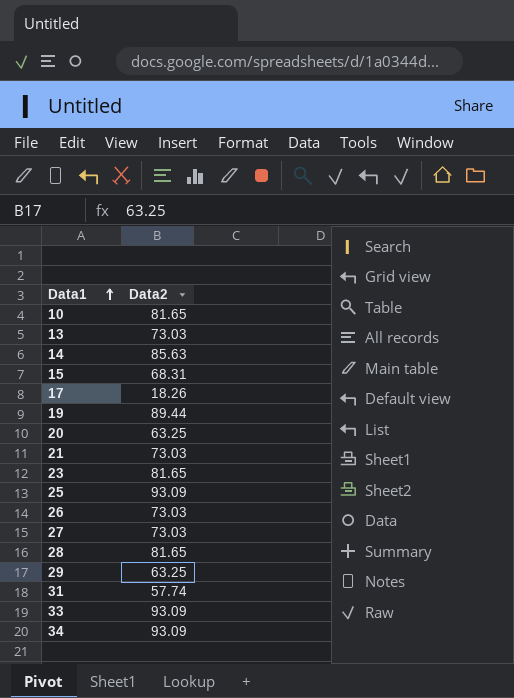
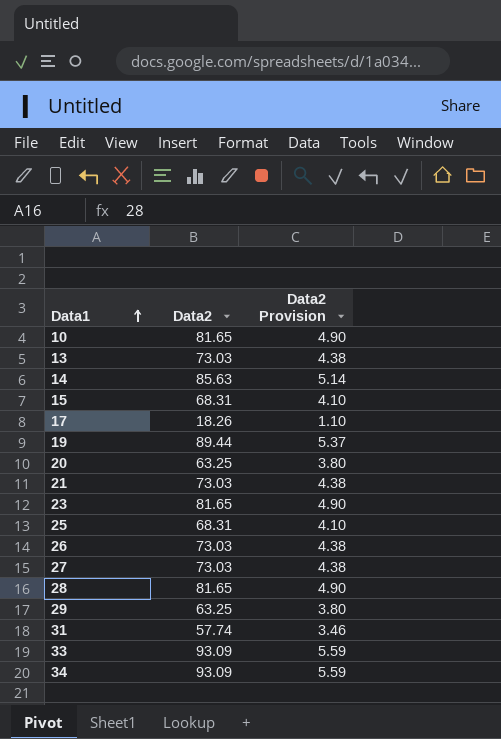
column Data2 Provision | formula: none -> [Data2] * 0.06
25 | Data2: 93.09 -> 68.31

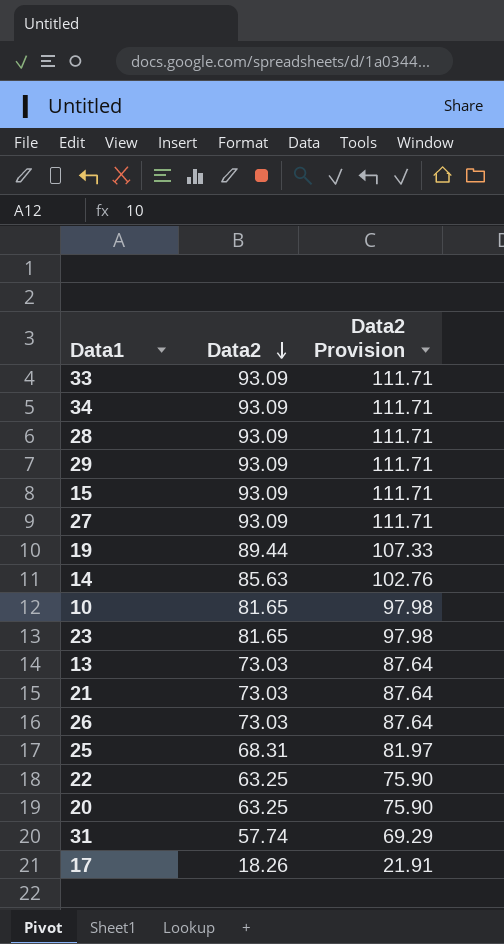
row order: Data1 ascending -> Data2 descending
column Data2 Provision | formula: [Data2] * 0.06 -> [Data2] * 1.2
28 | Data2: 81.65 -> 93.09
29 | Data2: 63.25 -> 93.09
15 | Data2: 68.31 -> 93.09
27 | Data2: 73.03 -> 93.09
row 22: none -> 63.25 | 75.90

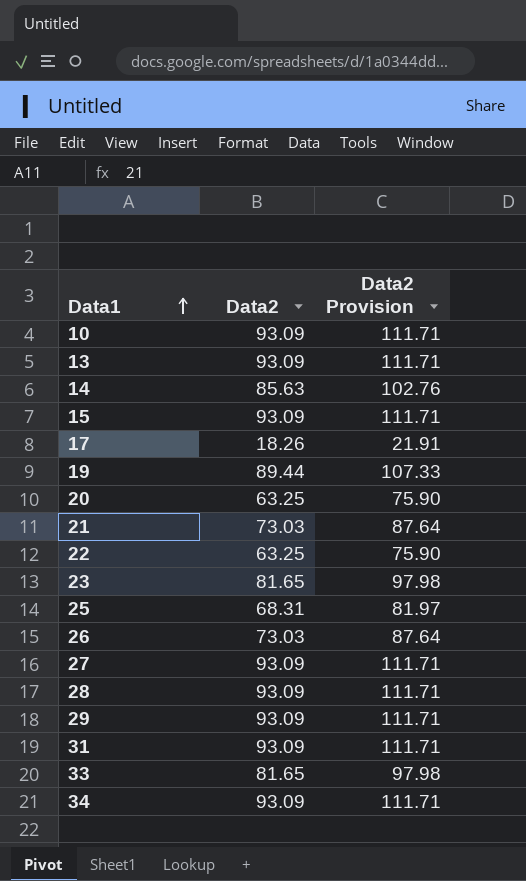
row order: Data2 descending -> Data1 ascending
10 | Data2: 81.65 -> 93.09
10 | Data2 Provision: 97.98 -> 111.71
13 | Data2: 73.03 -> 93.09
13 | Data2 Provision: 87.64 -> 111.71
31 | Data2: 57.74 -> 93.09
31 | Data2 Provision: 69.29 -> 111.71
33 | Data2: 93.09 -> 81.65
33 | Data2 Provision: 111.71 -> 97.98

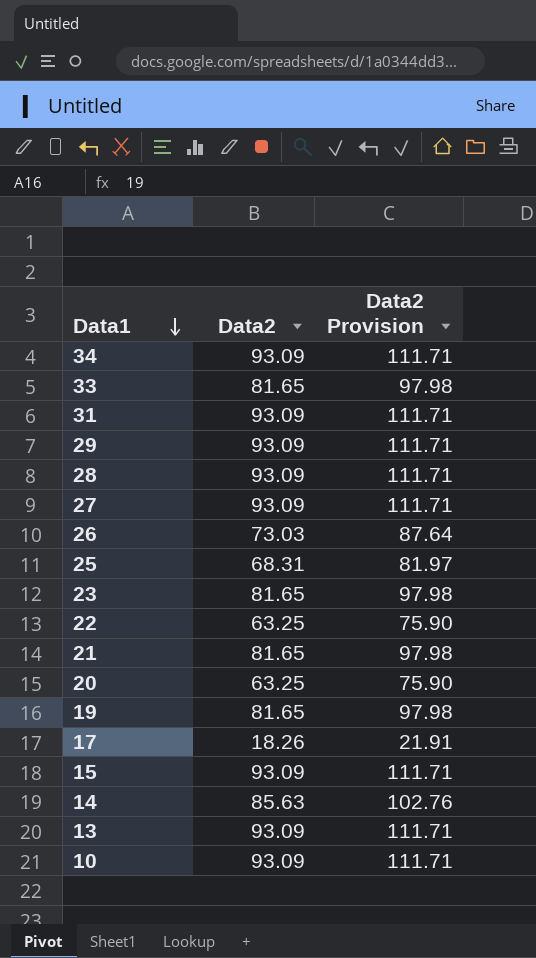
row order: Data1 ascending -> Data1 descending
21 | Data2: 73.03 -> 81.65
21 | Data2 Provision: 87.64 -> 97.98
19 | Data2: 89.44 -> 81.65
19 | Data2 Provision: 107.33 -> 97.98

